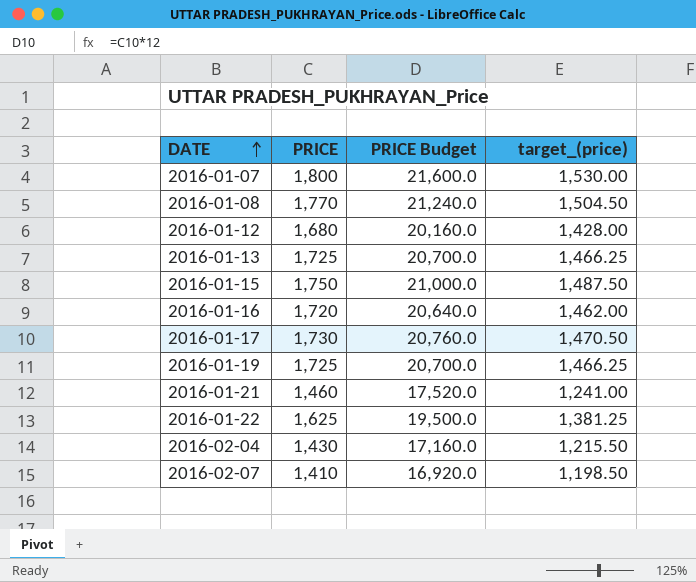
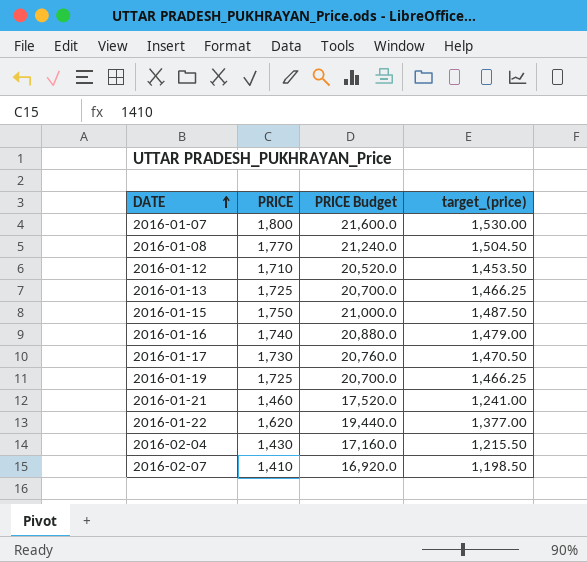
2016-01-12 | PRICE: 1,680 -> 1,710
2016-01-12 | PRICE Budget: 20,160.0 -> 20,520.0
2016-01-12 | target_(price): 1,428.00 -> 1,453.50
2016-01-16 | PRICE: 1,720 -> 1,740
2016-01-16 | PRICE Budget: 20,640.0 -> 20,880.0
2016-01-16 | target_(price): 1,462.00 -> 1,479.00
2016-01-22 | PRICE: 1,625 -> 1,620
2016-01-22 | PRICE Budget: 19,500.0 -> 19,440.0
2016-01-22 | target_(price): 1,381.25 -> 1,377.00

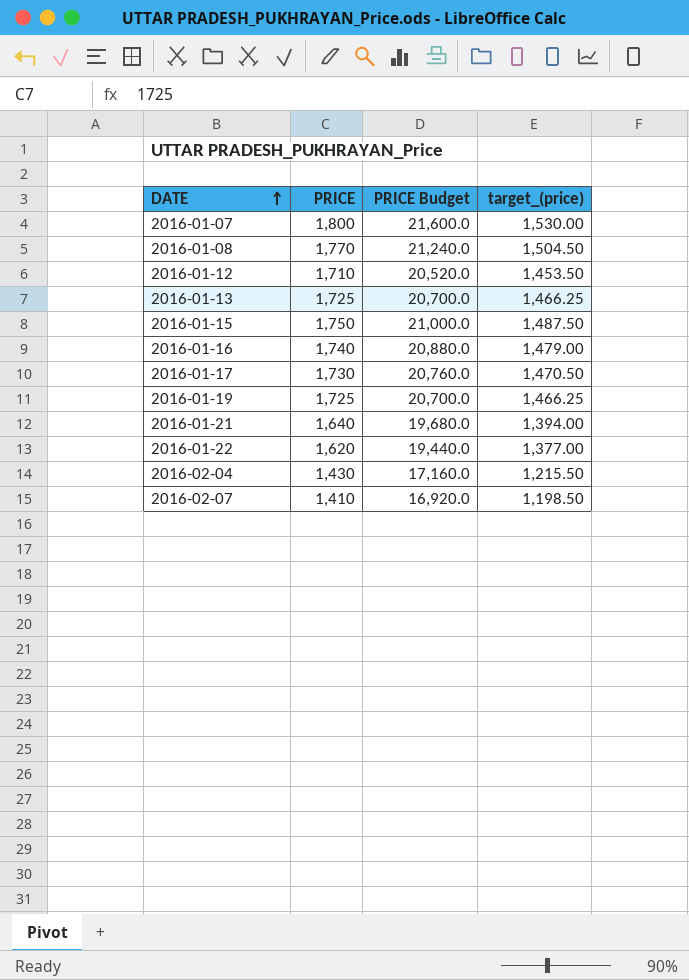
2016-01-21 | PRICE: 1,460 -> 1,640
2016-01-21 | PRICE Budget: 17,520.0 -> 19,680.0
2016-01-21 | target_(price): 1,241.00 -> 1,394.00

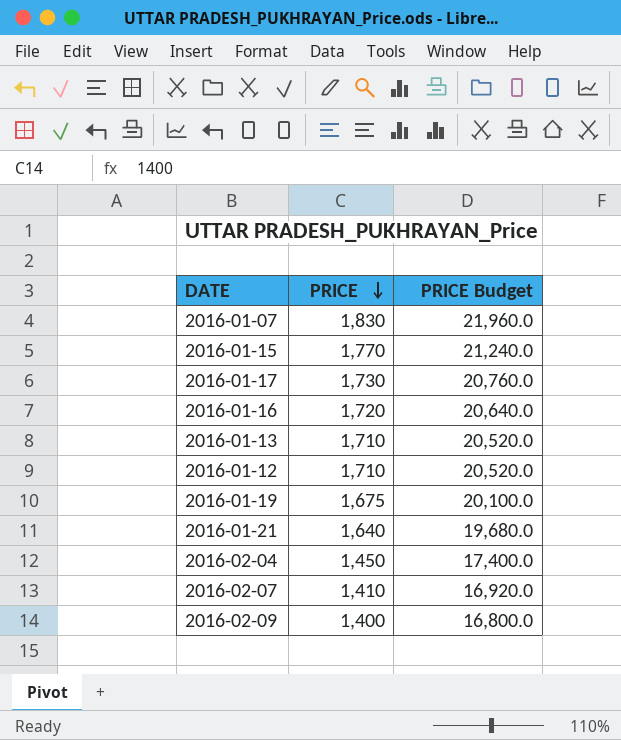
row order: DATE ascending -> PRICE descending
column target_(price) | formula: [PRICE] * 0.85 -> none
row 2016-01-08: 1,770 | 21,240.0 | 1,504.50 -> none
row 2016-01-22: 1,620 | 19,440.0 | 1,377.00 -> none
2016-01-07 | PRICE: 1,800 -> 1,830
2016-01-07 | PRICE Budget: 21,600.0 -> 21,960.0
2016-01-15 | PRICE: 1,750 -> 1,770
2016-01-15 | PRICE Budget: 21,000.0 -> 21,240.0
2016-01-16 | PRICE: 1,740 -> 1,720
2016-01-16 | PRICE Budget: 20,880.0 -> 20,640.0
2016-01-13 | PRICE: 1,725 -> 1,710
2016-01-13 | PRICE Budget: 20,700.0 -> 20,520.0
2016-01-19 | PRICE: 1,725 -> 1,675
2016-01-19 | PRICE Budget: 20,700.0 -> 20,100.0
2016-02-04 | PRICE: 1,430 -> 1,450
2016-02-04 | PRICE Budget: 17,160.0 -> 17,400.0
row 2016-02-09: none -> 1,400 | 16,800.0

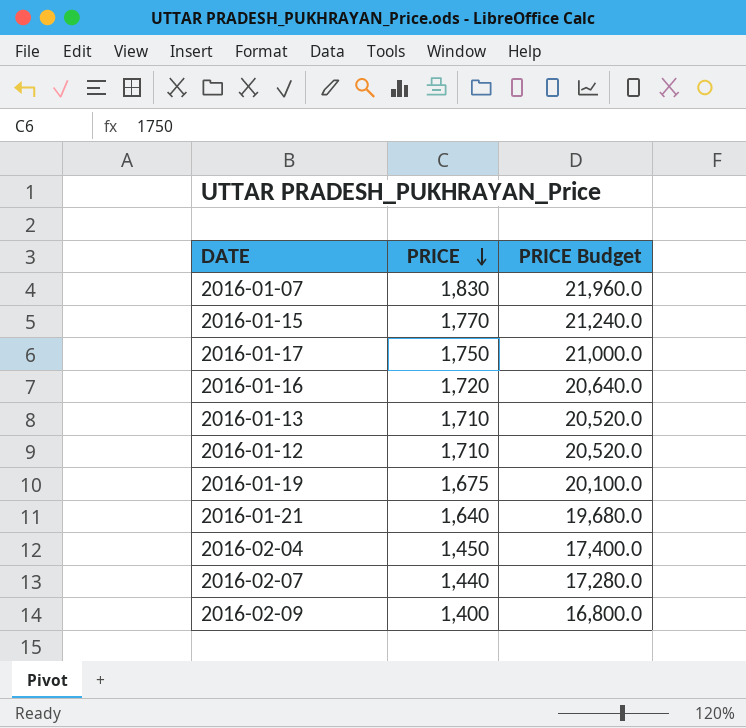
2016-01-17 | PRICE: 1,730 -> 1,750
2016-01-17 | PRICE Budget: 20,760.0 -> 21,000.0
2016-02-07 | PRICE: 1,410 -> 1,440
2016-02-07 | PRICE Budget: 16,920.0 -> 17,280.0

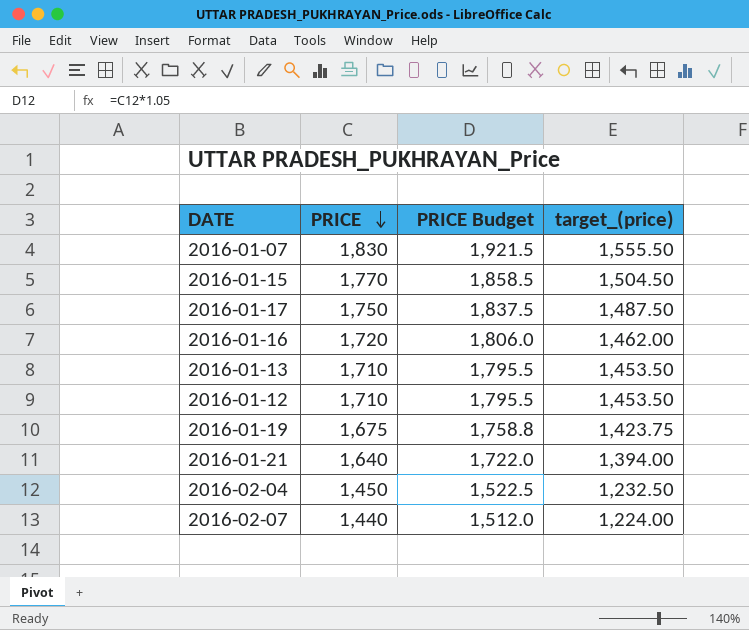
column PRICE Budget | formula: [PRICE] * 12 -> [PRICE] * 1.05
column target_(price) | formula: none -> [PRICE] * 0.85
row 2016-02-09: 1,400 | 16,800.0 -> none

